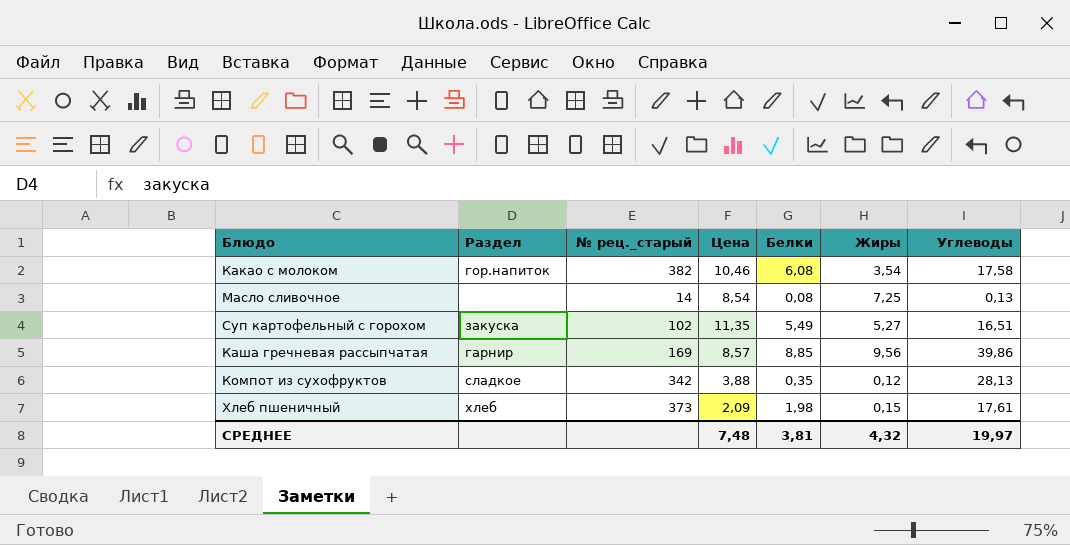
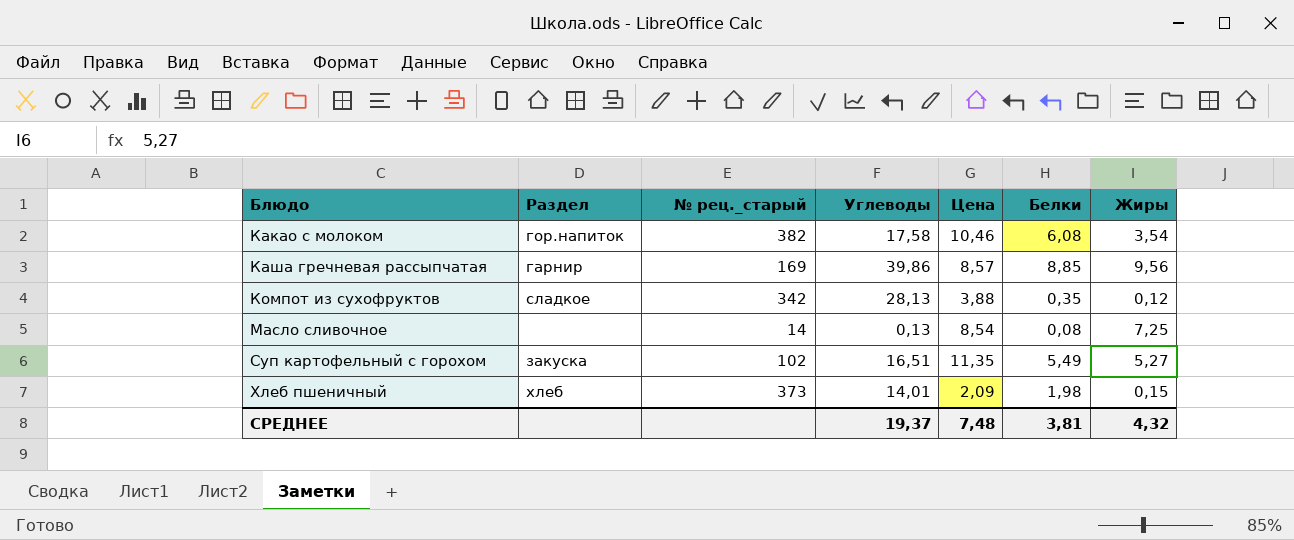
row order: none -> Блюдо ascending
column Углеводы | position: 7 -> 4
Хлеб пшеничный | Углеводы: 17,61 -> 14,01
СРЕДНЕЕ | Углеводы: 19,97 -> 19,37

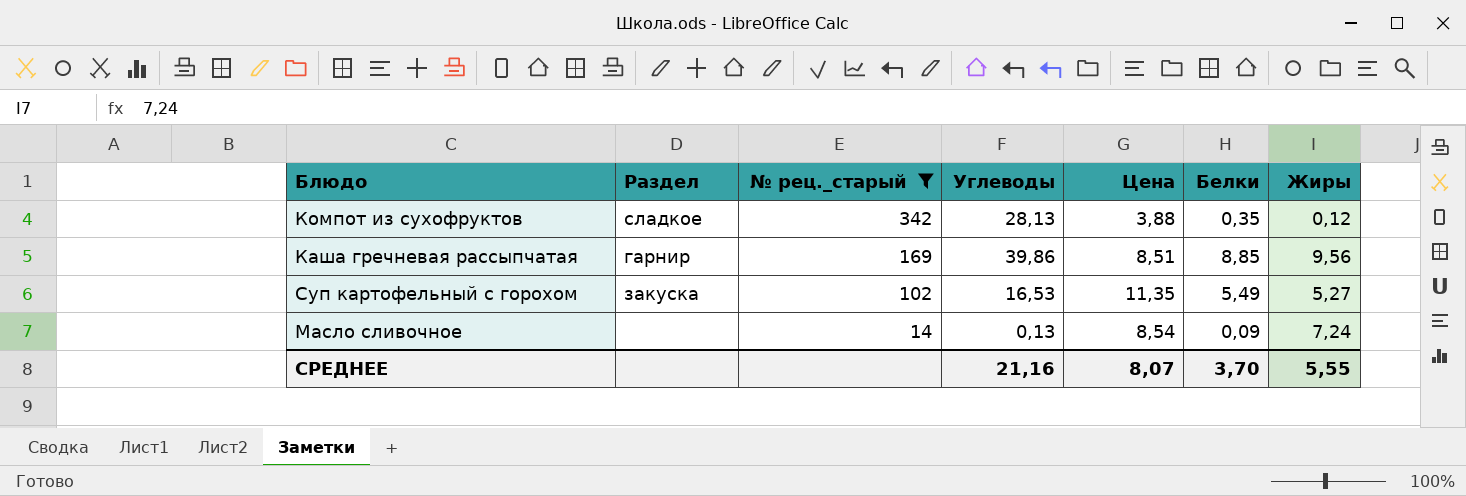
filter: none -> № рец._старый <= 342
row order: Блюдо ascending -> № рец._старый descending
Каша гречневая рассыпчатая | Цена: 8,57 -> 8,51
Суп картофельный с горохом | Углеводы: 16,51 -> 16,53
Масло сливочное | Белки: 0,08 -> 0,09
Масло сливочное | Жиры: 7,25 -> 7,24
СРЕДНЕЕ | Углеводы: 19,37 -> 21,16
СРЕДНЕЕ | Цена: 7,48 -> 8,07
СРЕДНЕЕ | Белки: 3,81 -> 3,70
СРЕДНЕЕ | Жиры: 4,32 -> 5,55

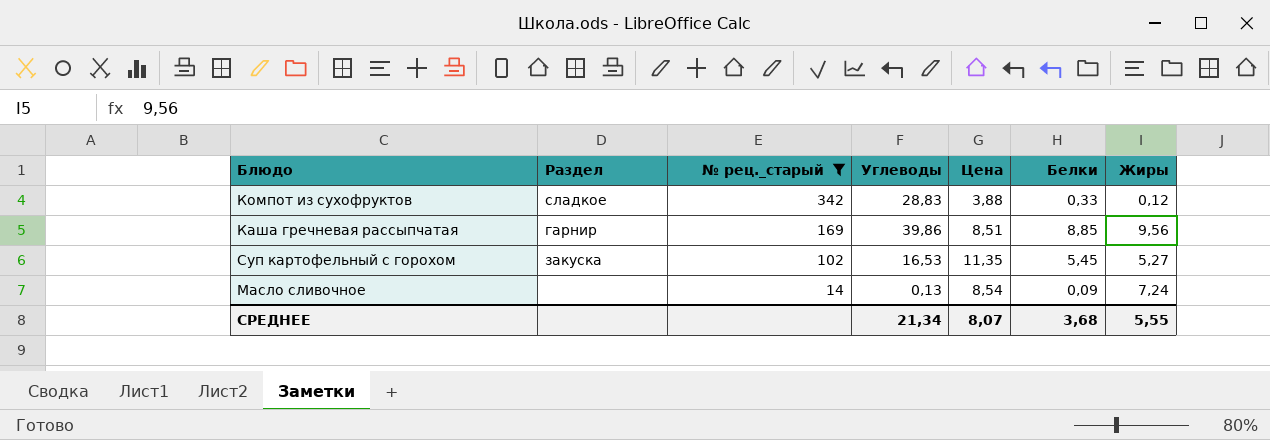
Компот из сухофруктов | Углеводы: 28,13 -> 28,83
Компот из сухофруктов | Белки: 0,35 -> 0,33
Суп картофельный с горохом | Белки: 5,49 -> 5,45
СРЕДНЕЕ | Углеводы: 21,16 -> 21,34
СРЕДНЕЕ | Белки: 3,70 -> 3,68

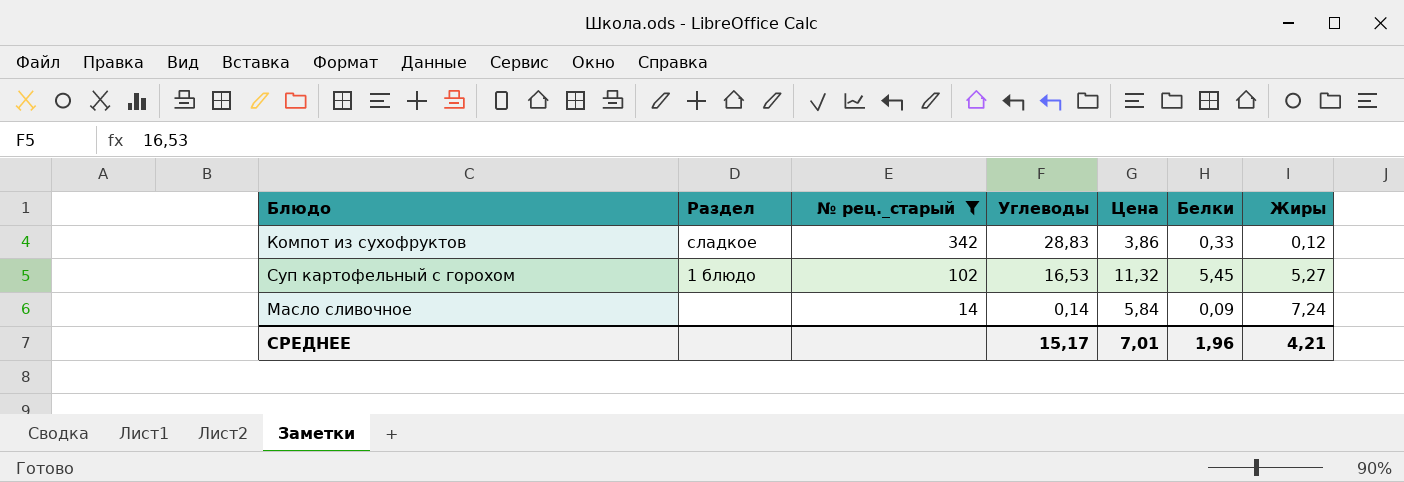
row Каша гречневая рассыпчатая: гарнир | 169 | 39,86 | 8,51 | 8,85 | 9,56 -> none
Компот из сухофруктов | Цена: 3,88 -> 3,86
Суп картофельный с горохом | Раздел: закуска -> 1 блюдо
Суп картофельный с горохом | Цена: 11,35 -> 11,32
Масло сливочное | Углеводы: 0,13 -> 0,14
Масло сливочное | Цена: 8,54 -> 5,84
СРЕДНЕЕ | Углеводы: 21,34 -> 15,17
СРЕДНЕЕ | Цена: 8,07 -> 7,01
СРЕДНЕЕ | Белки: 3,68 -> 1,96
СРЕДНЕЕ | Жиры: 5,55 -> 4,21

